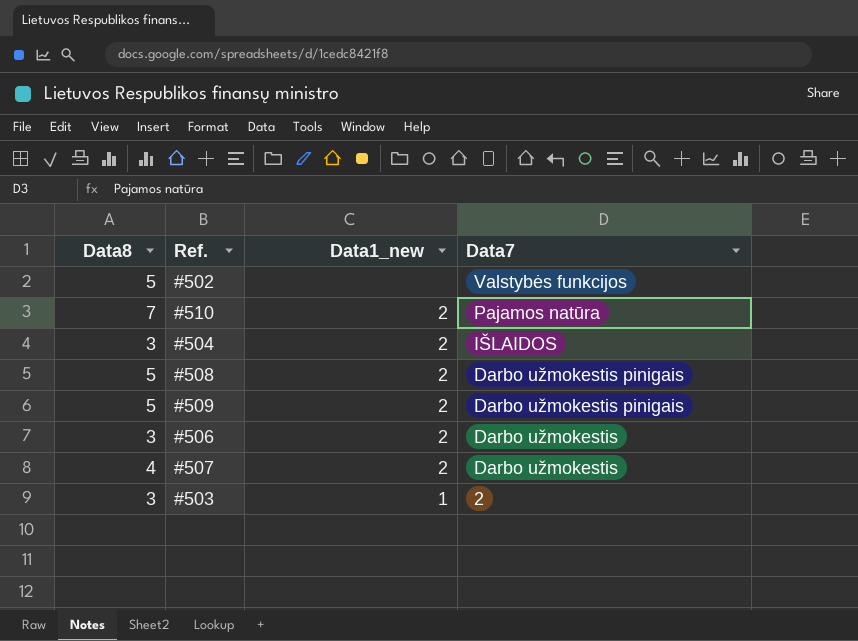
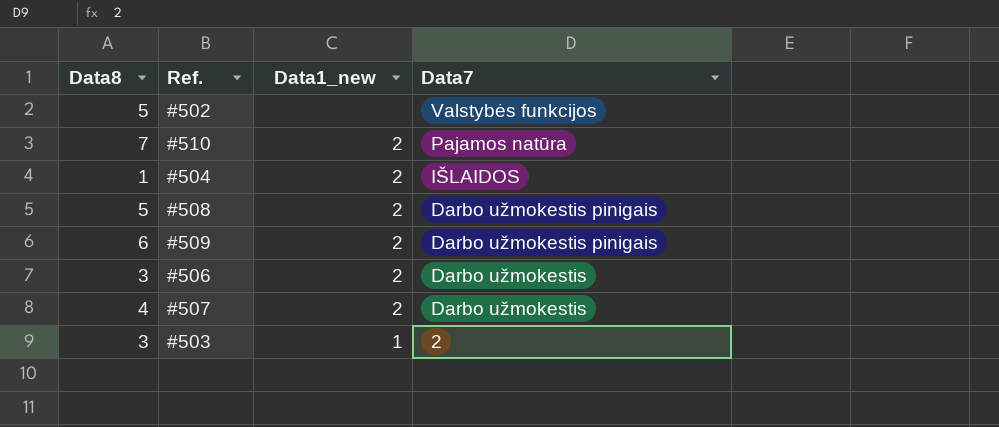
#504 | Data8: 3 -> 1
#509 | Data8: 5 -> 6

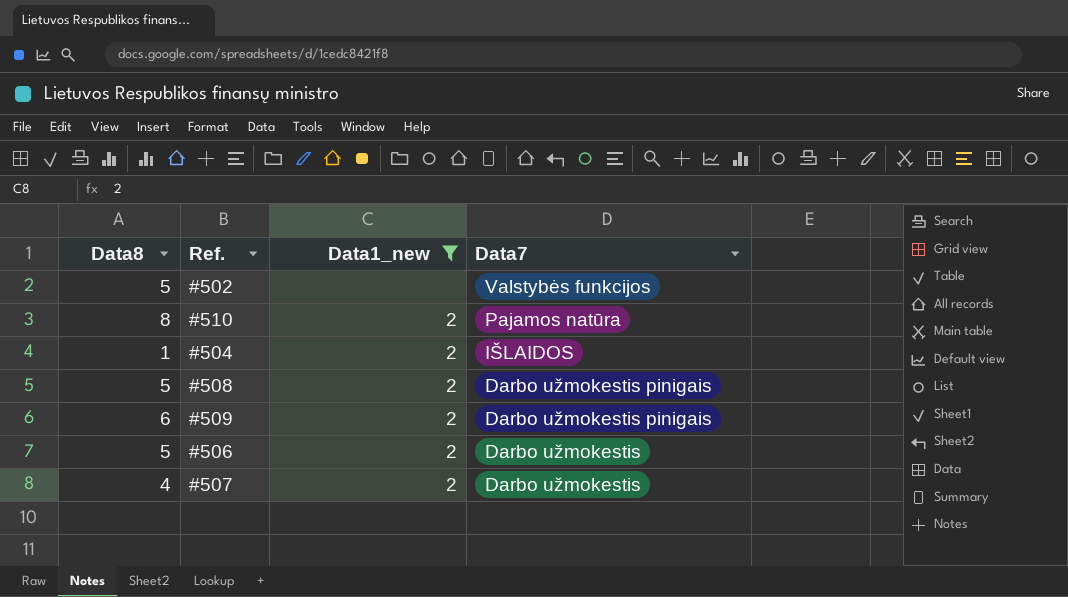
filter: none -> Data1_new != 1
#510 | Data8: 7 -> 8
#506 | Data8: 3 -> 5

